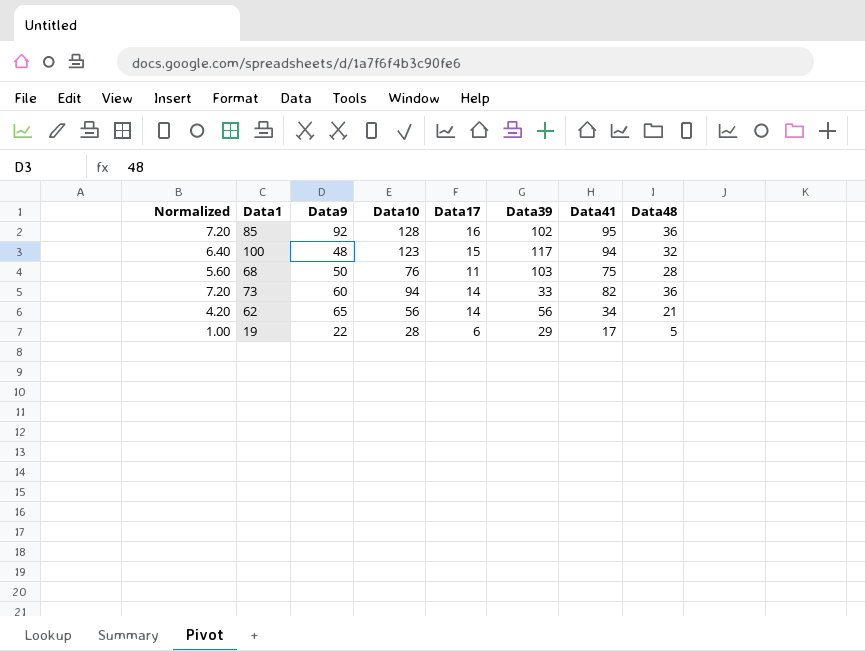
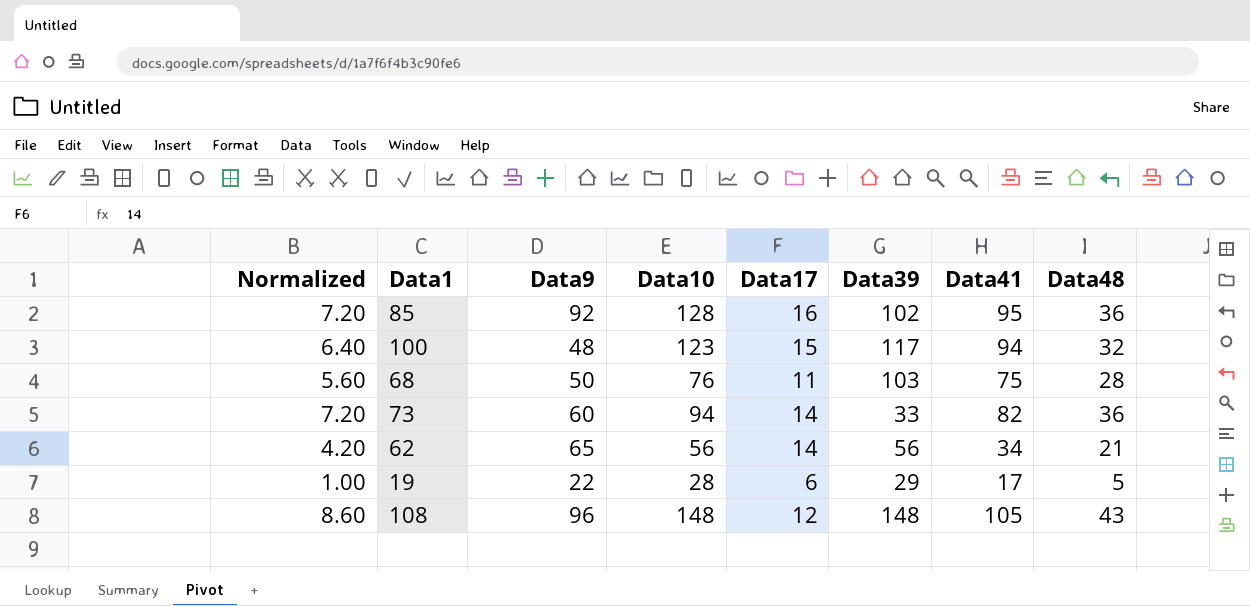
row 108: none -> 8.60 | 96 | 148 | 12 | 148 | 105 | 43

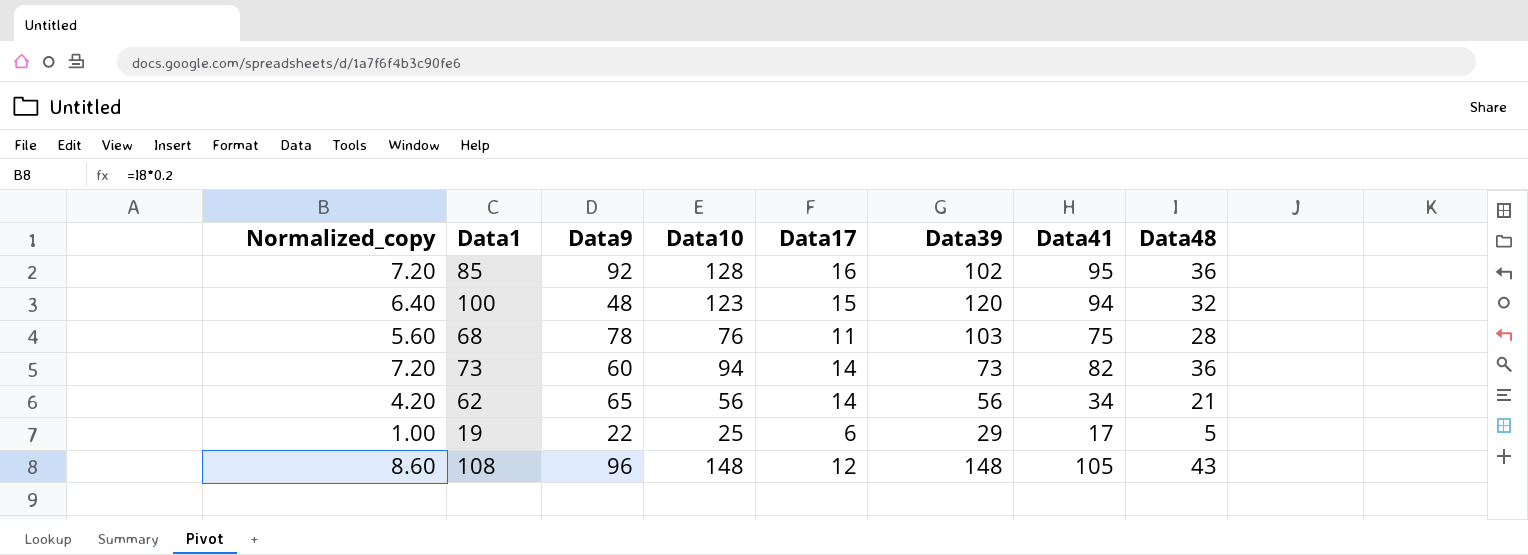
column name: Normalized -> Normalized_copy
100 | Data39: 117 -> 120
68 | Data9: 50 -> 78
73 | Data39: 33 -> 73
19 | Data10: 28 -> 25

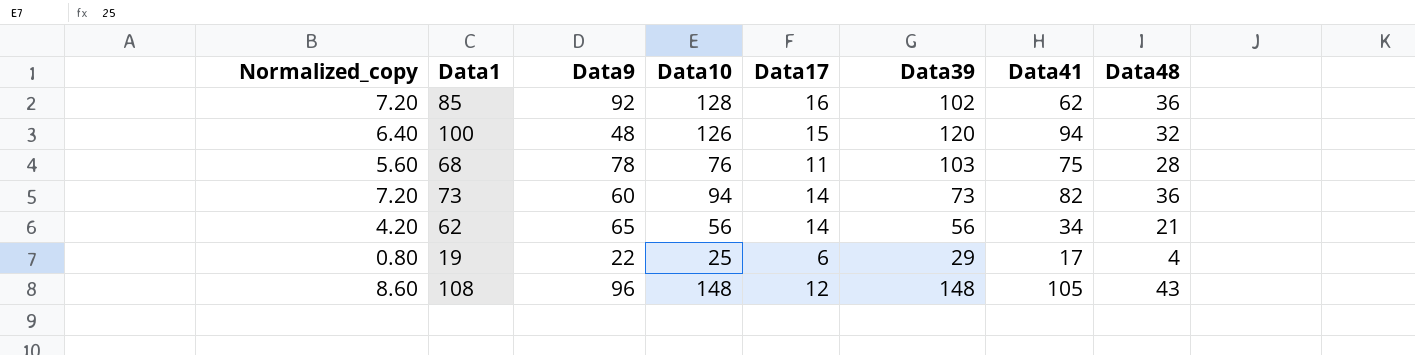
85 | Data41: 95 -> 62
100 | Data10: 123 -> 126
19 | Normalized_copy: 1.00 -> 0.80
19 | Data48: 5 -> 4

